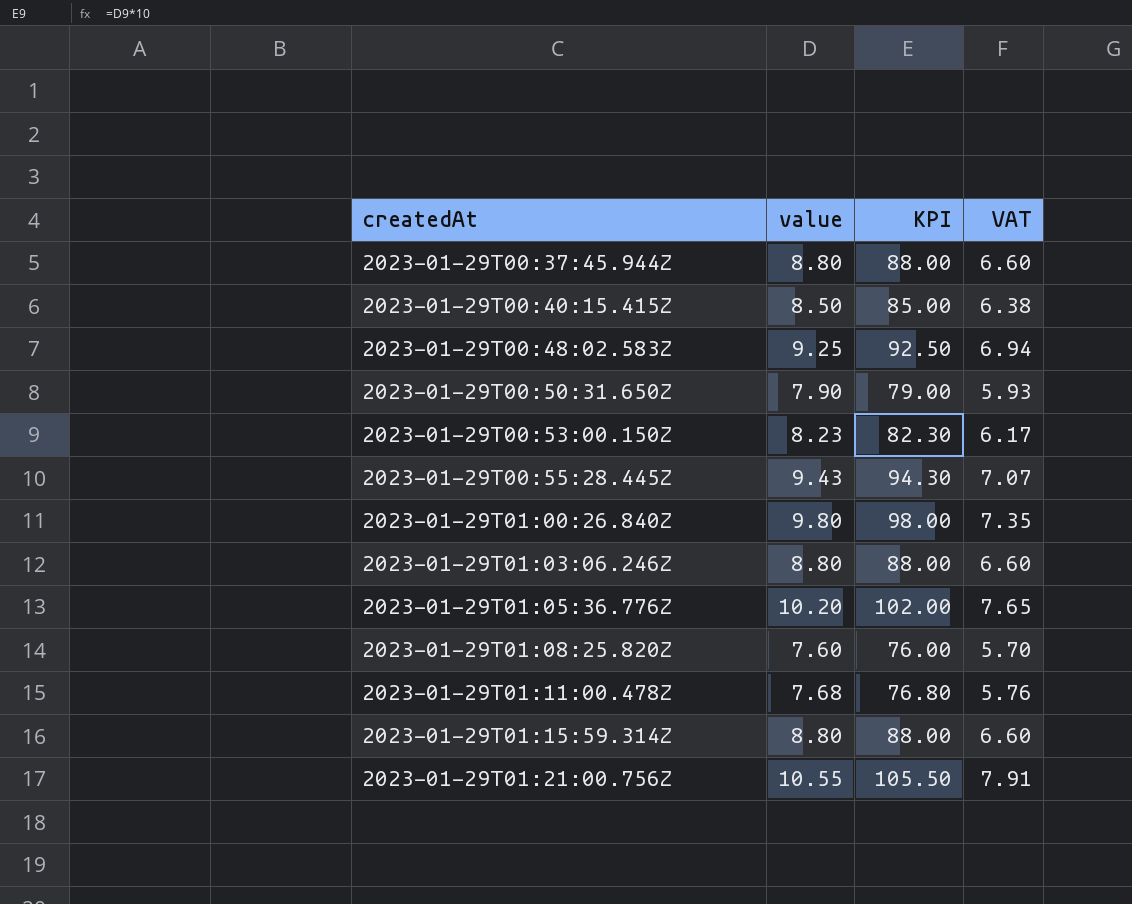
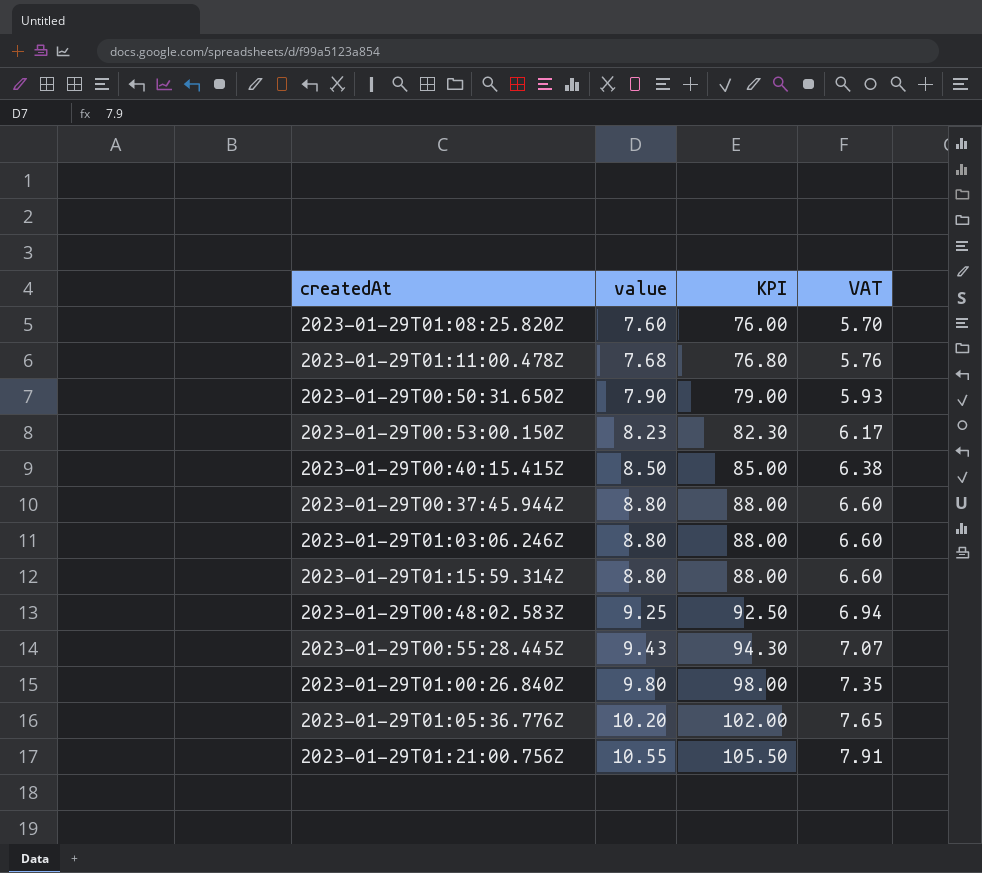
row order: createdAt ascending -> value ascending

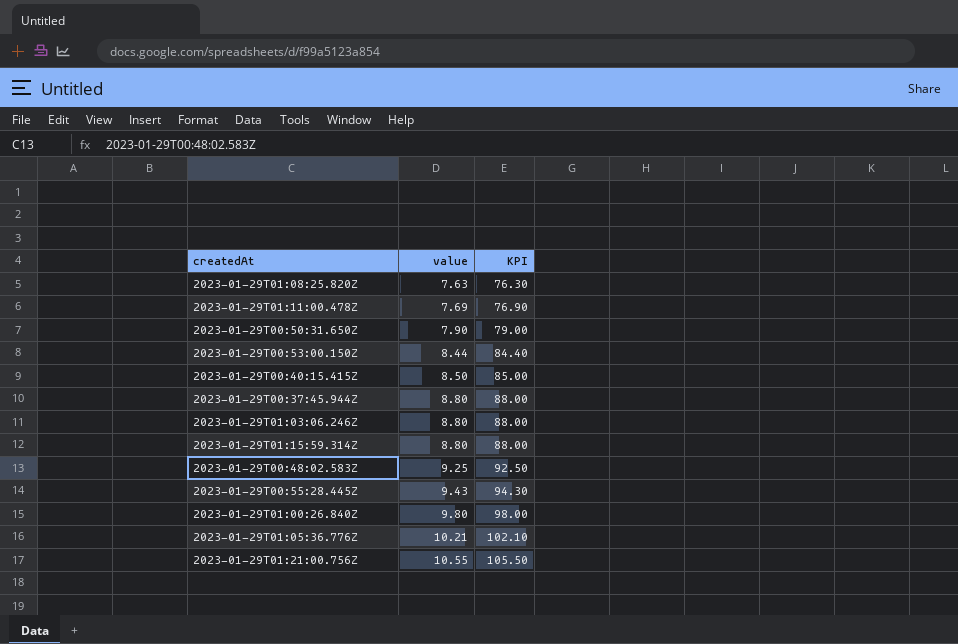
column VAT | formula: [value] * 0.75 -> none
2023-01-29T01:08:25.820Z | value: 7.60 -> 7.63
2023-01-29T01:08:25.820Z | KPI: 76.00 -> 76.30
2023-01-29T01:11:00.478Z | value: 7.68 -> 7.69
2023-01-29T01:11:00.478Z | KPI: 76.80 -> 76.90
2023-01-29T00:53:00.150Z | value: 8.23 -> 8.44
2023-01-29T00:53:00.150Z | KPI: 82.30 -> 84.40
2023-01-29T01:05:36.776Z | value: 10.20 -> 10.21
2023-01-29T01:05:36.776Z | KPI: 102.00 -> 102.10

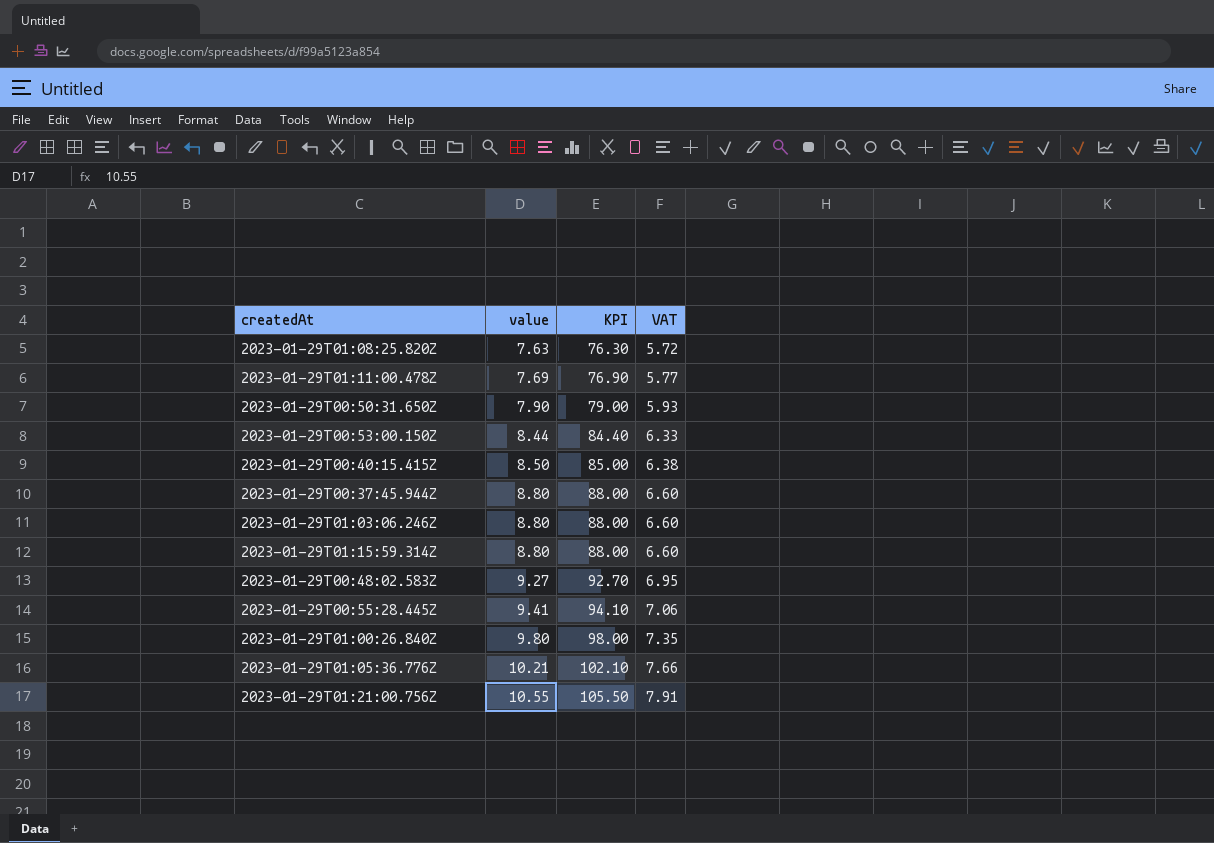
column VAT | formula: none -> [value] * 0.75
2023-01-29T00:48:02.583Z | value: 9.25 -> 9.27
2023-01-29T00:48:02.583Z | KPI: 92.50 -> 92.70
2023-01-29T00:55:28.445Z | value: 9.43 -> 9.41
2023-01-29T00:55:28.445Z | KPI: 94.30 -> 94.10

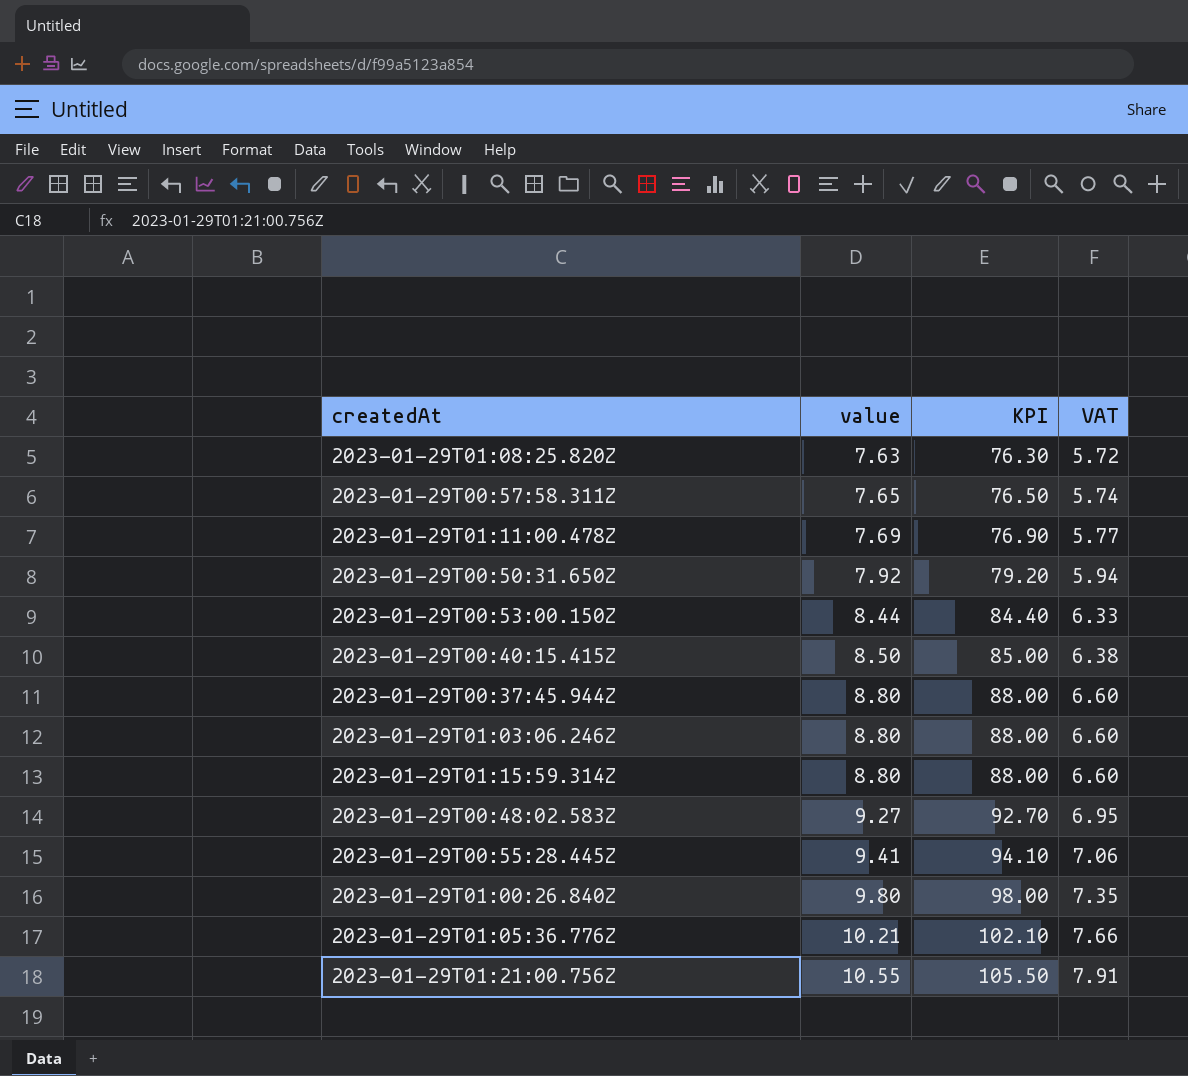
row 2023-01-29T00:57:58.311Z: none -> 7.65 | 76.50 | 5.74
2023-01-29T00:50:31.650Z | value: 7.90 -> 7.92
2023-01-29T00:50:31.650Z | KPI: 79.00 -> 79.20
2023-01-29T00:50:31.650Z | VAT: 5.93 -> 5.94

